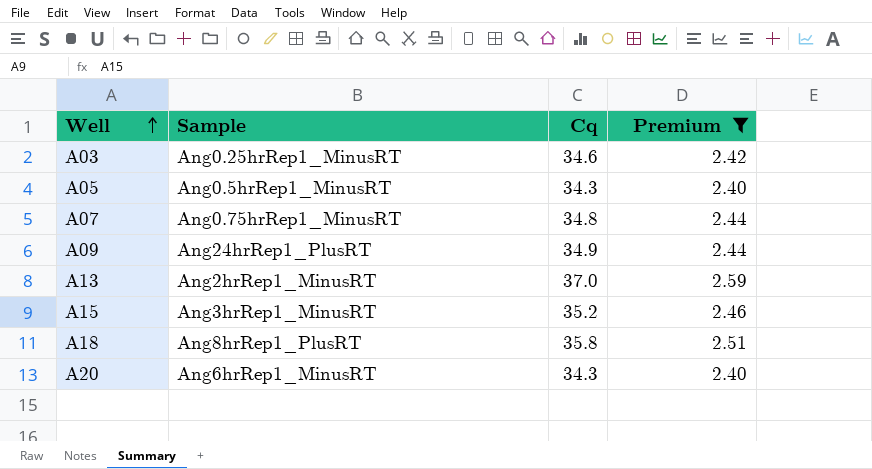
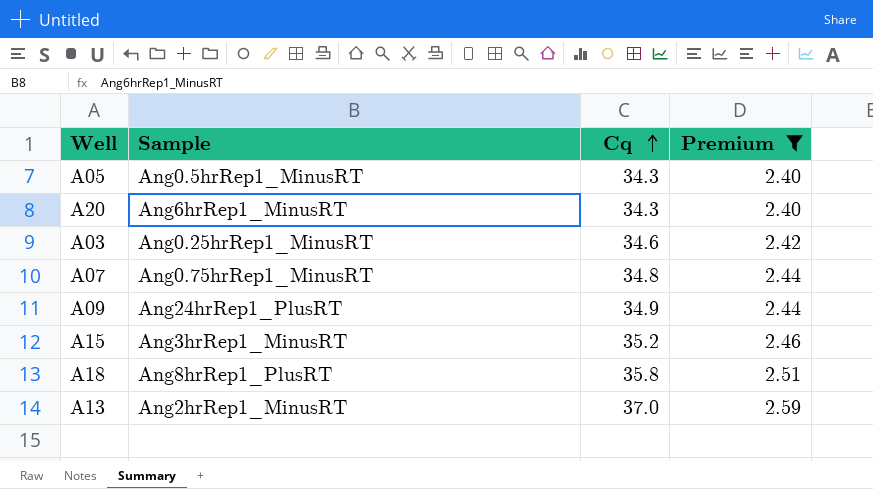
row order: Well ascending -> Cq ascending

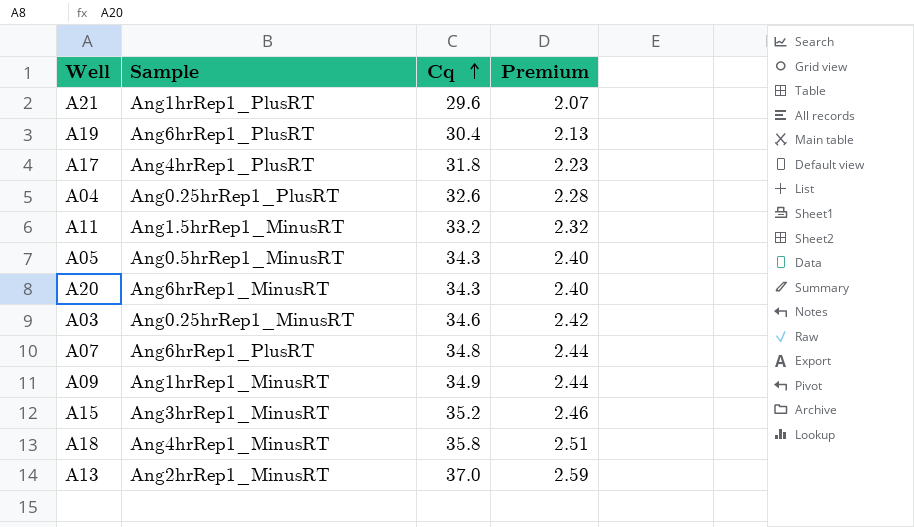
filter: Premium >= 2.40 -> none
A07 | Sample: Ang0.75hrRep1_MinusRT -> Ang6hrRep1_PlusRT
A09 | Sample: Ang24hrRep1_PlusRT -> Ang1hrRep1_MinusRT
A18 | Sample: Ang8hrRep1_PlusRT -> Ang4hrRep1_MinusRT

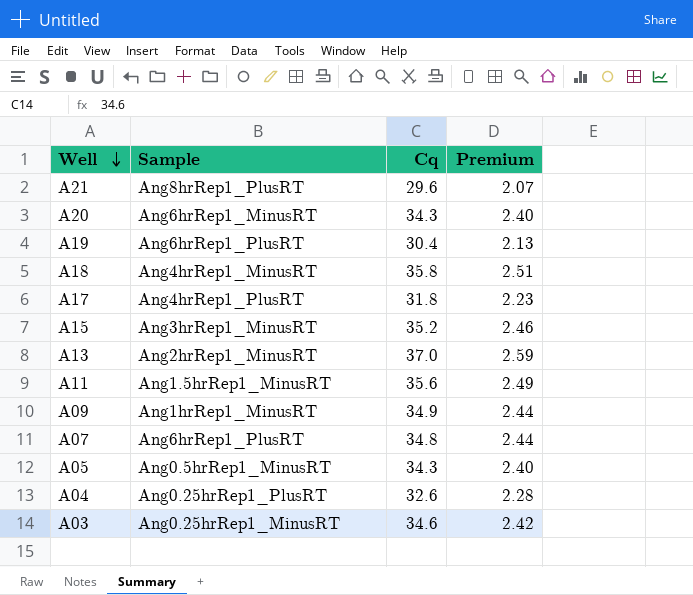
row order: Cq ascending -> Well descending
A21 | Sample: Ang1hrRep1_PlusRT -> Ang8hrRep1_PlusRT
A11 | Cq: 33.2 -> 35.6
A11 | Premium: 2.32 -> 2.49

